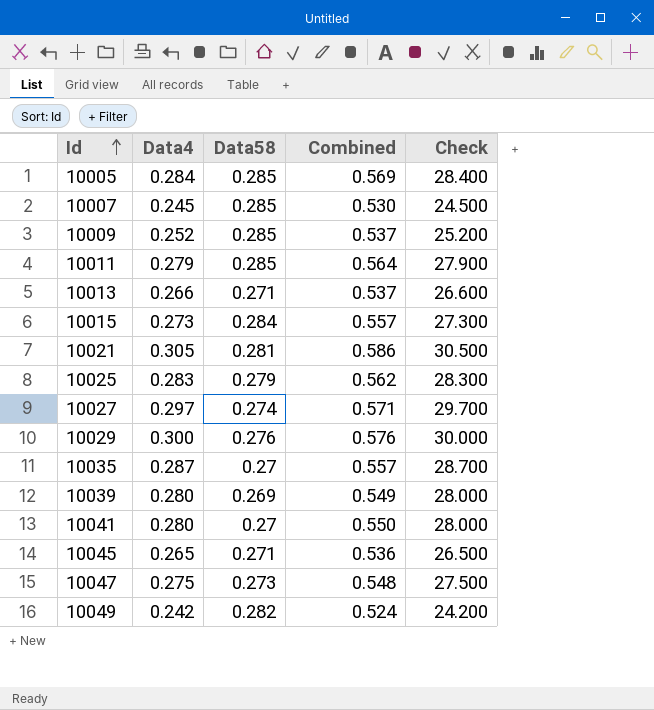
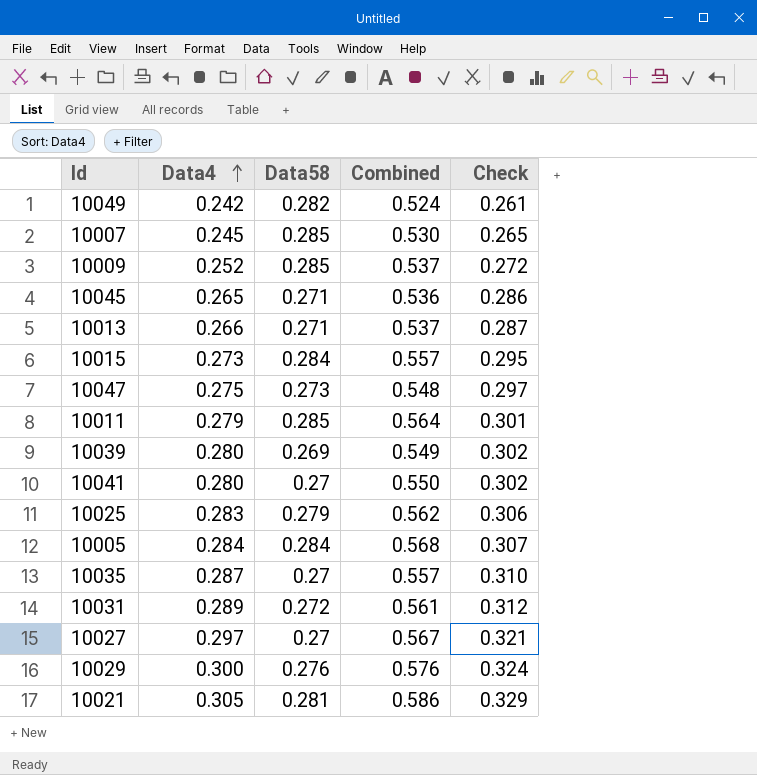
row order: Id ascending -> Data4 ascending
column Check | formula: [Data4] * 100 -> [Data4] * 1.08
10005 | Data58: 0.285 -> 0.284
10005 | Combined: 0.569 -> 0.568
row 10031: none -> 0.289 | 0.272 | 0.561 | 0.312
10027 | Data58: 0.274 -> 0.27
10027 | Combined: 0.571 -> 0.567

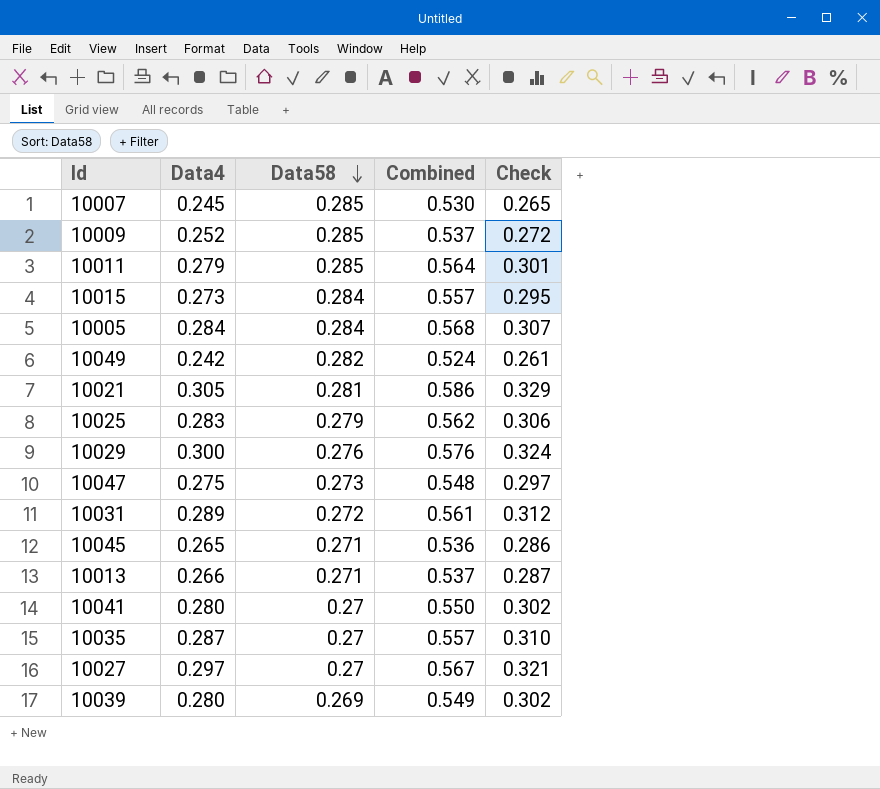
row order: Data4 ascending -> Data58 descending

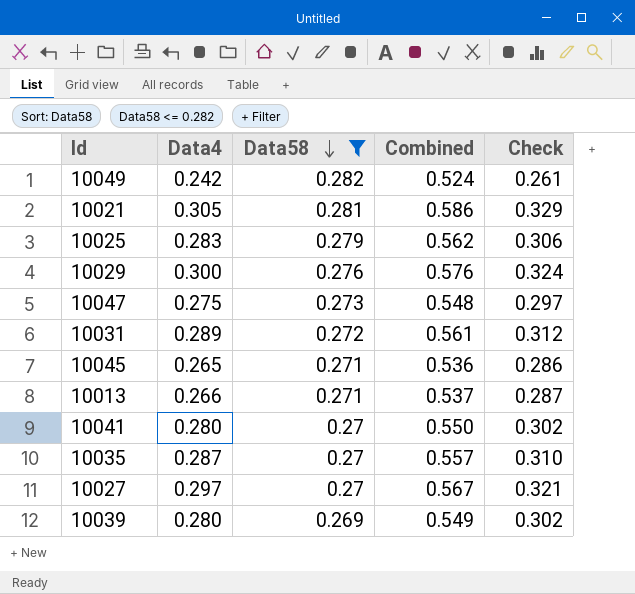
filter: none -> Data58 <= 0.282

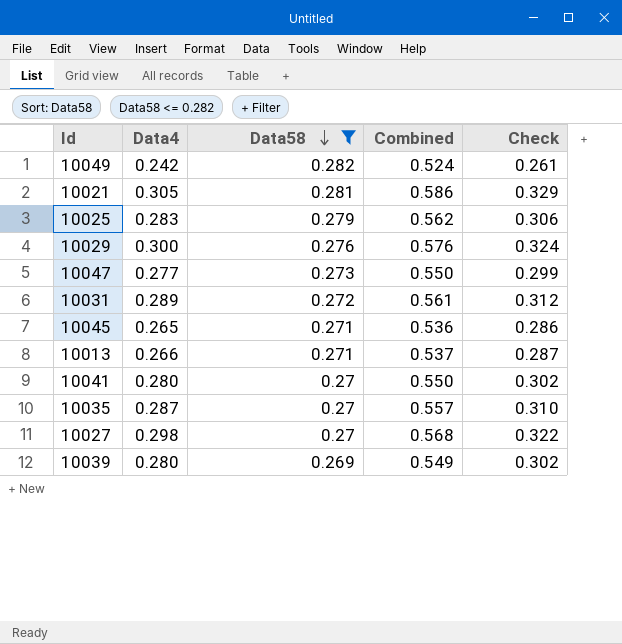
10047 | Data4: 0.275 -> 0.277
10047 | Combined: 0.548 -> 0.550
10047 | Check: 0.297 -> 0.299
10027 | Data4: 0.297 -> 0.298
10027 | Combined: 0.567 -> 0.568
10027 | Check: 0.321 -> 0.322

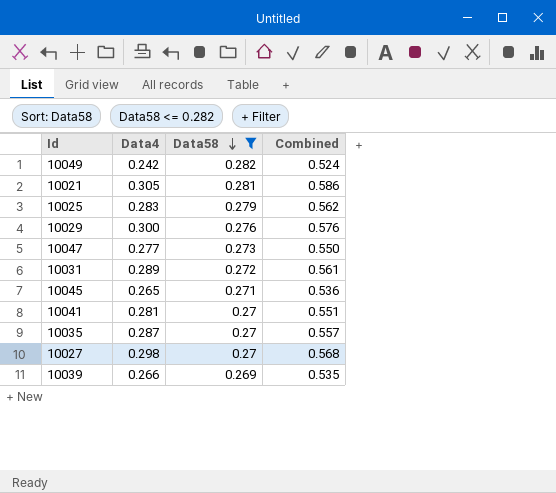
column Check | formula: [Data4] * 1.08 -> none
row 10013: 0.266 | 0.271 | 0.537 | 0.287 -> none
10041 | Data4: 0.280 -> 0.281
10041 | Combined: 0.550 -> 0.551
10039 | Data4: 0.280 -> 0.266
10039 | Combined: 0.549 -> 0.535

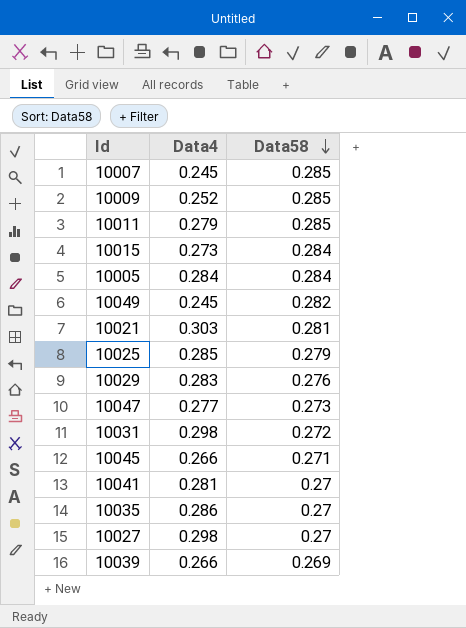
filter: Data58 <= 0.282 -> none
column Combined | formula: [Data4] + [Data58] -> none
10049 | Data4: 0.242 -> 0.245
10021 | Data4: 0.305 -> 0.303
10025 | Data4: 0.283 -> 0.285
10029 | Data4: 0.300 -> 0.283
10031 | Data4: 0.289 -> 0.298
10045 | Data4: 0.265 -> 0.266
10035 | Data4: 0.287 -> 0.286

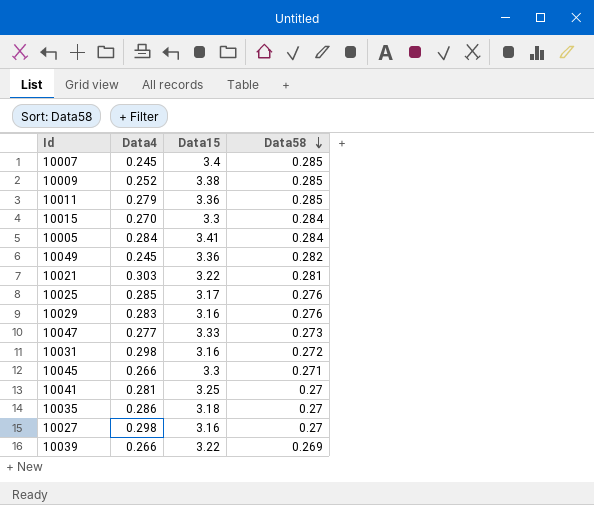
column Data15 | position: none -> 3
10015 | Data4: 0.273 -> 0.270
10025 | Data58: 0.279 -> 0.276

